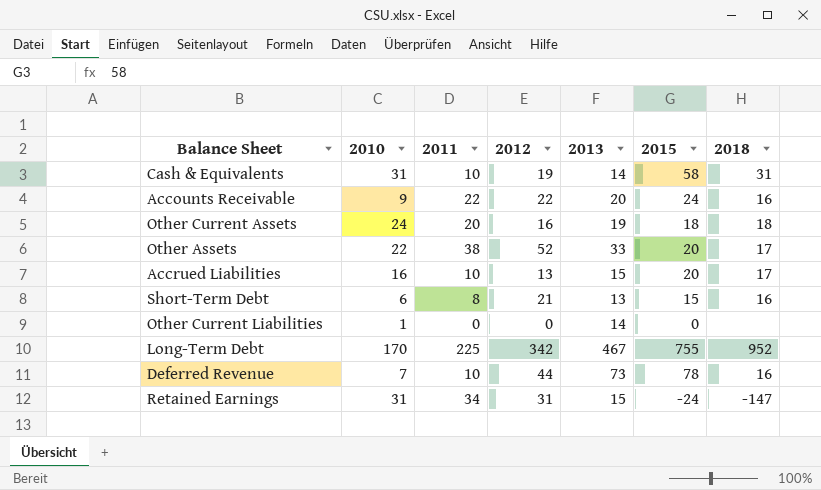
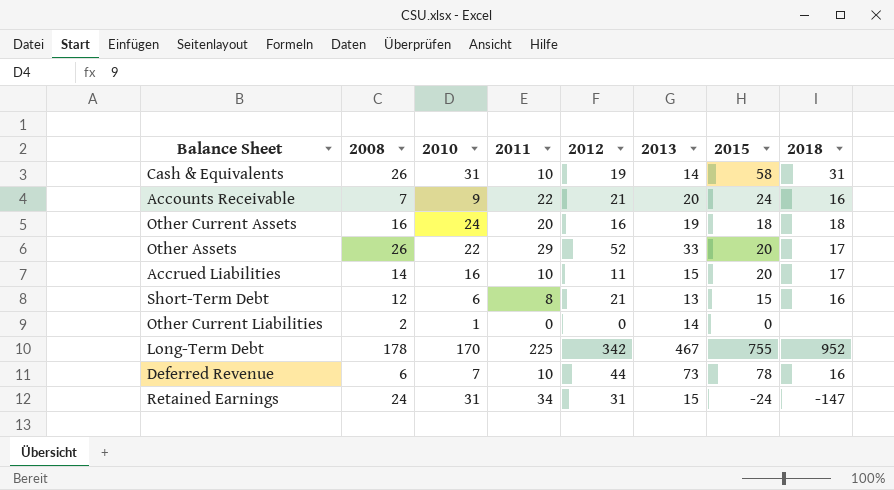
column 2008 | position: none -> 2
Accounts Receivable | 2012: 22 -> 21
Other Assets | 2011: 38 -> 29
Accrued Liabilities | 2012: 13 -> 11

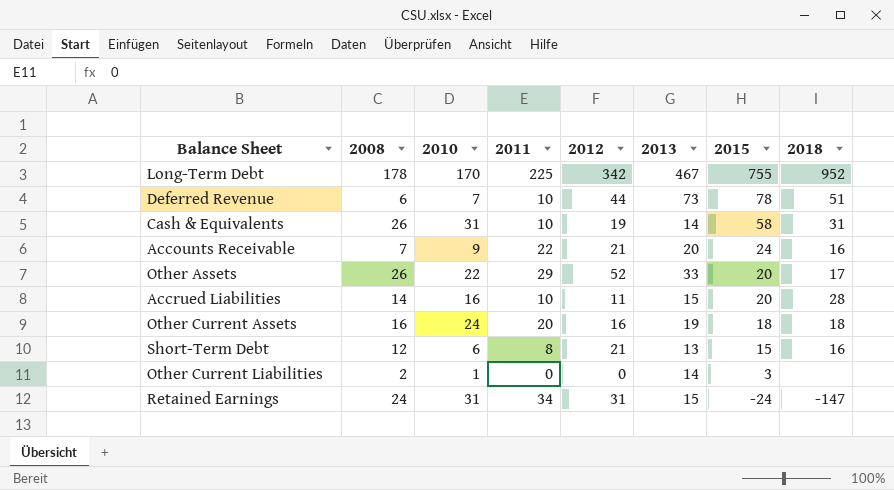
row order: none -> 2015 descending
Deferred Revenue | 2018: 16 -> 51
Accrued Liabilities | 2018: 17 -> 28
Other Current Liabilities | 2015: 0 -> 3

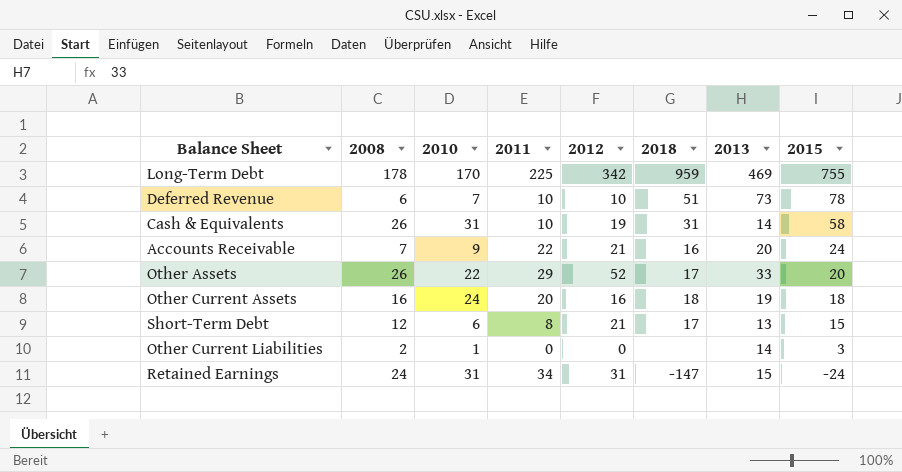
column 2018 | position: 8 -> 6
row Accrued Liabilities: 14 | 16 | 10 | 11 | 15 | 20 | 28 -> none
Long-Term Debt | 2018: 952 -> 959
Long-Term Debt | 2013: 467 -> 469
Deferred Revenue | 2012: 44 -> 10
Short-Term Debt | 2018: 16 -> 17

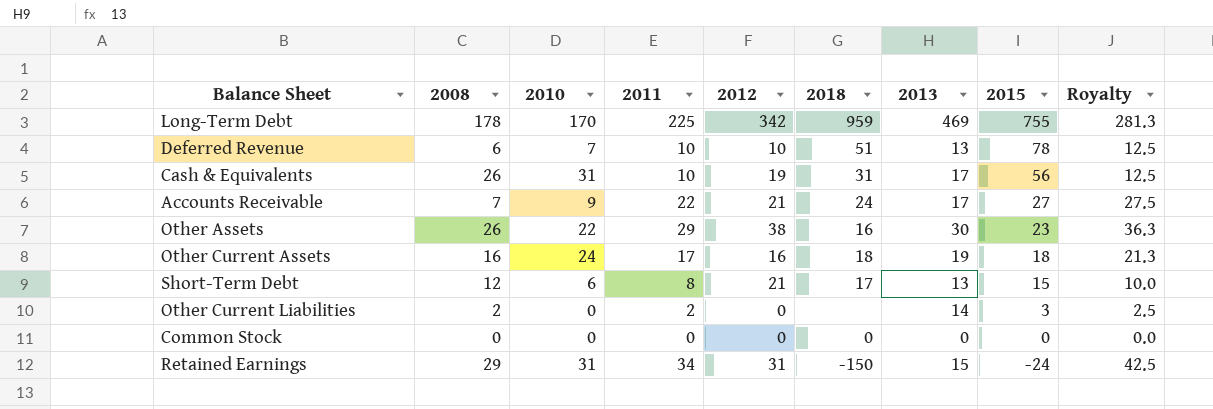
column Royalty | formula: none -> [2011] * 1.25
Deferred Revenue | 2013: 73 -> 13
Cash & Equivalents | 2013: 14 -> 17
Cash & Equivalents | 2015: 58 -> 56
Accounts Receivable | 2018: 16 -> 24
Accounts Receivable | 2013: 20 -> 17
Accounts Receivable | 2015: 24 -> 27
Other Assets | 2012: 52 -> 38
Other Assets | 2018: 17 -> 16
Other Assets | 2013: 33 -> 30
Other Assets | 2015: 20 -> 23
Other Current Assets | 2011: 20 -> 17
Other Current Liabilities | 2010: 1 -> 0
Other Current Liabilities | 2011: 0 -> 2
row Common Stock: none -> 0 | 0 | 0 | 0 | 0 | 0 | 0 | 0.0
Retained Earnings | 2008: 24 -> 29
Retained Earnings | 2018: -147 -> -150

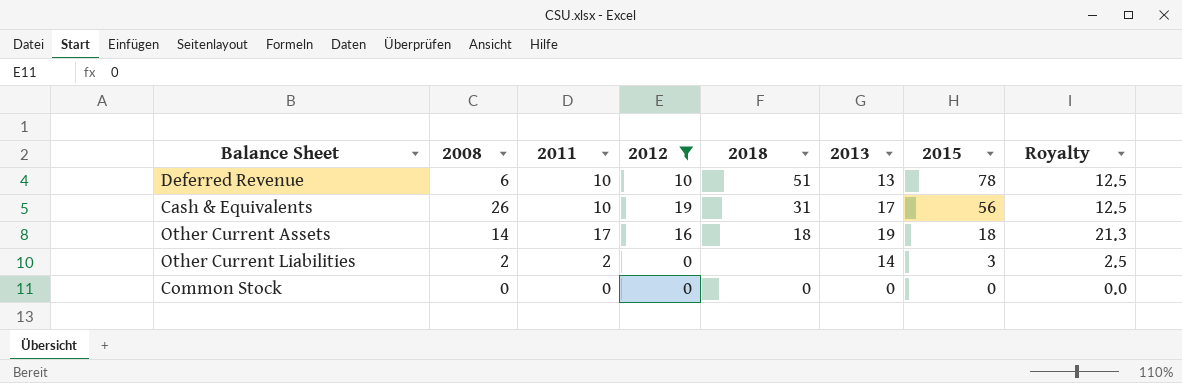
filter: none -> 2012 <= 19
column 2010 | position: 3 -> none
Other Current Assets | 2008: 16 -> 14

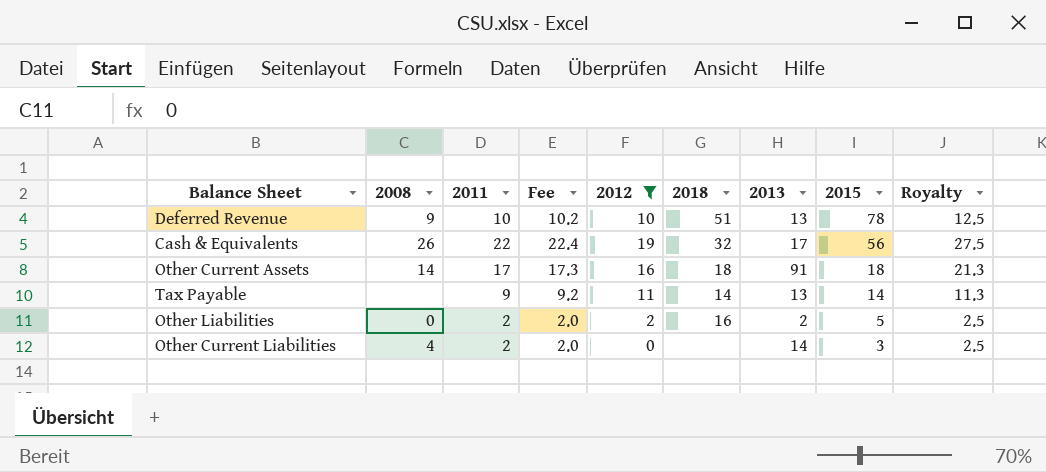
column Fee | formula: none -> [2011] * 1.02
row Common Stock: 0 | 0 | 0 | 0 | 0 | 0 | 0.0 -> none
Deferred Revenue | 2008: 6 -> 9
Cash & Equivalents | 2011: 10 -> 22
Cash & Equivalents | 2018: 31 -> 32
Cash & Equivalents | Royalty: 12.5 -> 27.5
Other Current Assets | 2013: 19 -> 91
row Tax Payable: none -> none | 9 | 9.2 | 11 | 14 | 13 | 14 | 11.3
row Other Liabilities: none -> 0 | 2 | 2.0 | 2 | 16 | 2 | 5 | 2.5
Other Current Liabilities | 2008: 2 -> 4

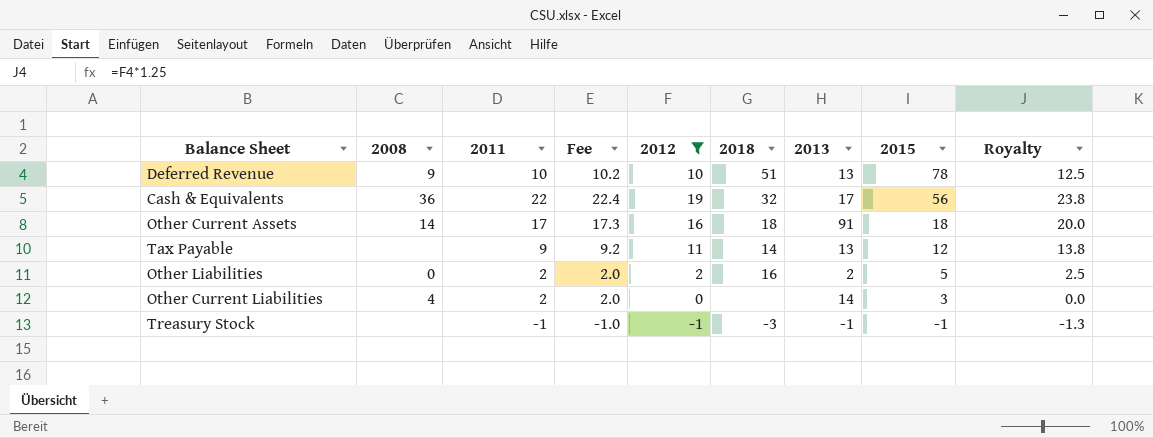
column Royalty | formula: [2011] * 1.25 -> [2012] * 1.25
Cash & Equivalents | 2008: 26 -> 36
Tax Payable | 2015: 14 -> 12
row Treasury Stock: none -> none | -1 | -1.0 | -1 | -3 | -1 | -1 | -1.3

